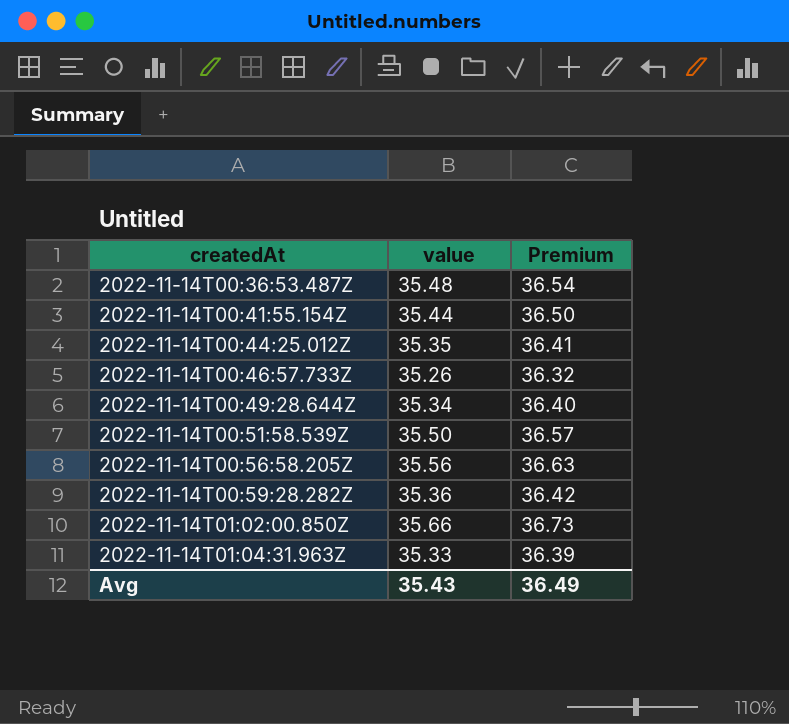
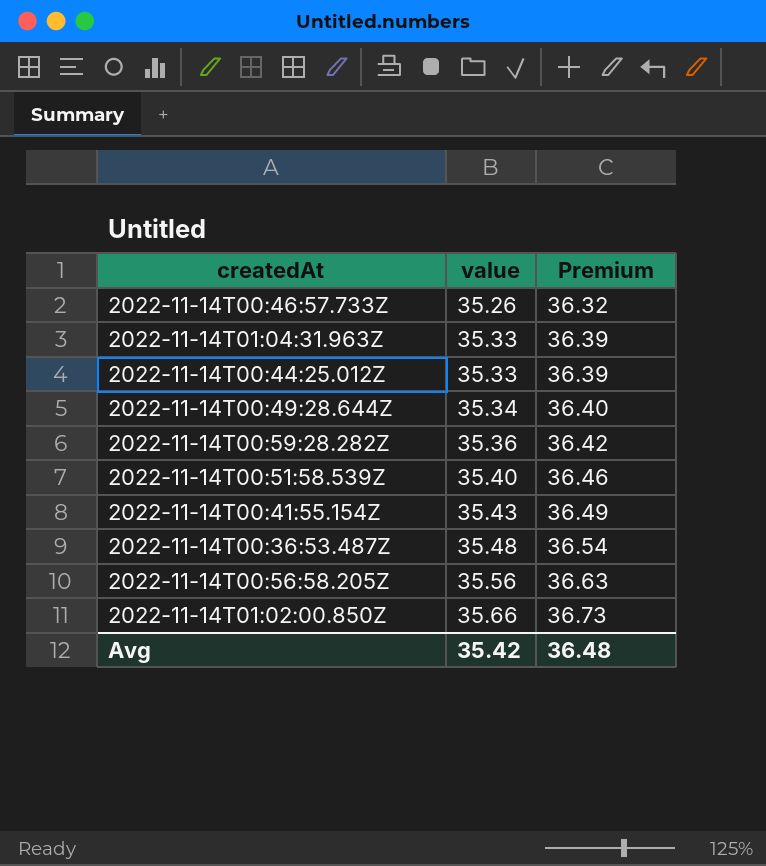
row order: createdAt ascending -> value ascending
2022-11-14T00:44:25.012Z | value: 35.35 -> 35.33
2022-11-14T00:44:25.012Z | Premium: 36.41 -> 36.39
2022-11-14T00:51:58.539Z | value: 35.50 -> 35.40
2022-11-14T00:51:58.539Z | Premium: 36.57 -> 36.46
2022-11-14T00:41:55.154Z | value: 35.44 -> 35.43
2022-11-14T00:41:55.154Z | Premium: 36.50 -> 36.49
Avg | value: 35.43 -> 35.42
Avg | Premium: 36.49 -> 36.48

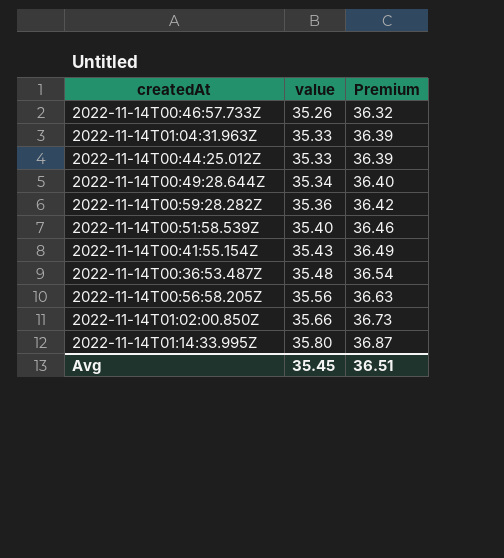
row 2022-11-14T01:14:33.995Z: none -> 35.80 | 36.87
Avg | value: 35.42 -> 35.45
Avg | Premium: 36.48 -> 36.51

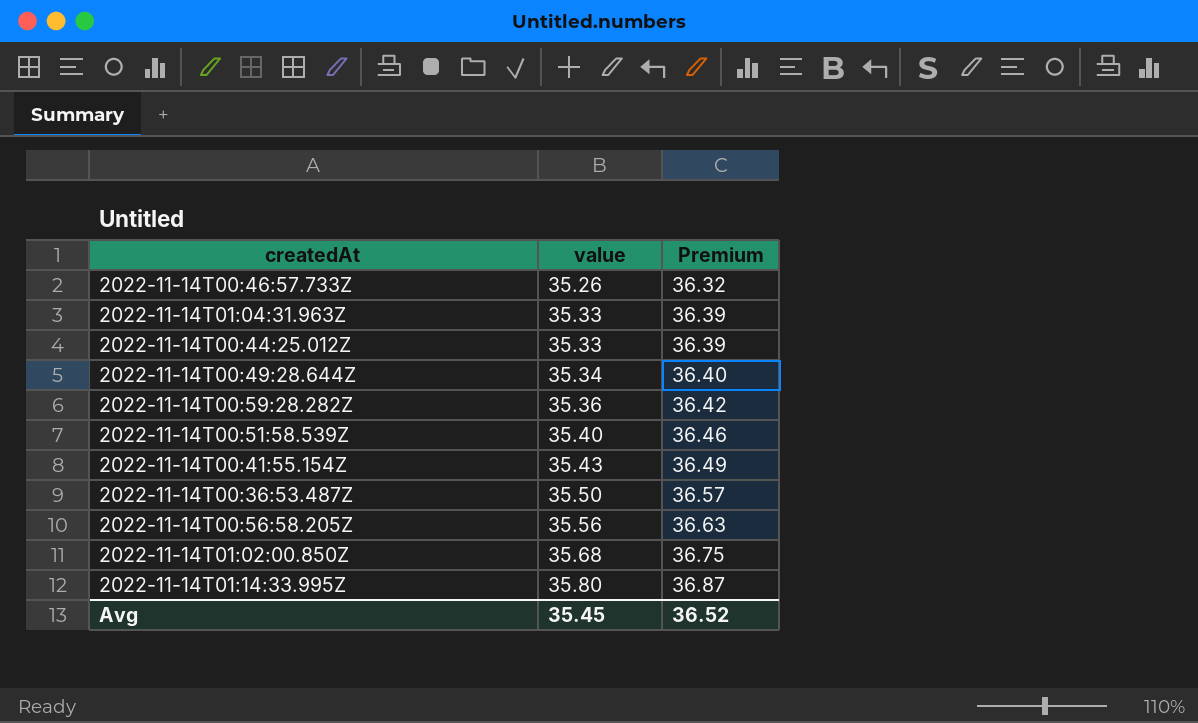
2022-11-14T00:36:53.487Z | value: 35.48 -> 35.50
2022-11-14T00:36:53.487Z | Premium: 36.54 -> 36.57
2022-11-14T01:02:00.850Z | value: 35.66 -> 35.68
2022-11-14T01:02:00.850Z | Premium: 36.73 -> 36.75
Avg | Premium: 36.51 -> 36.52

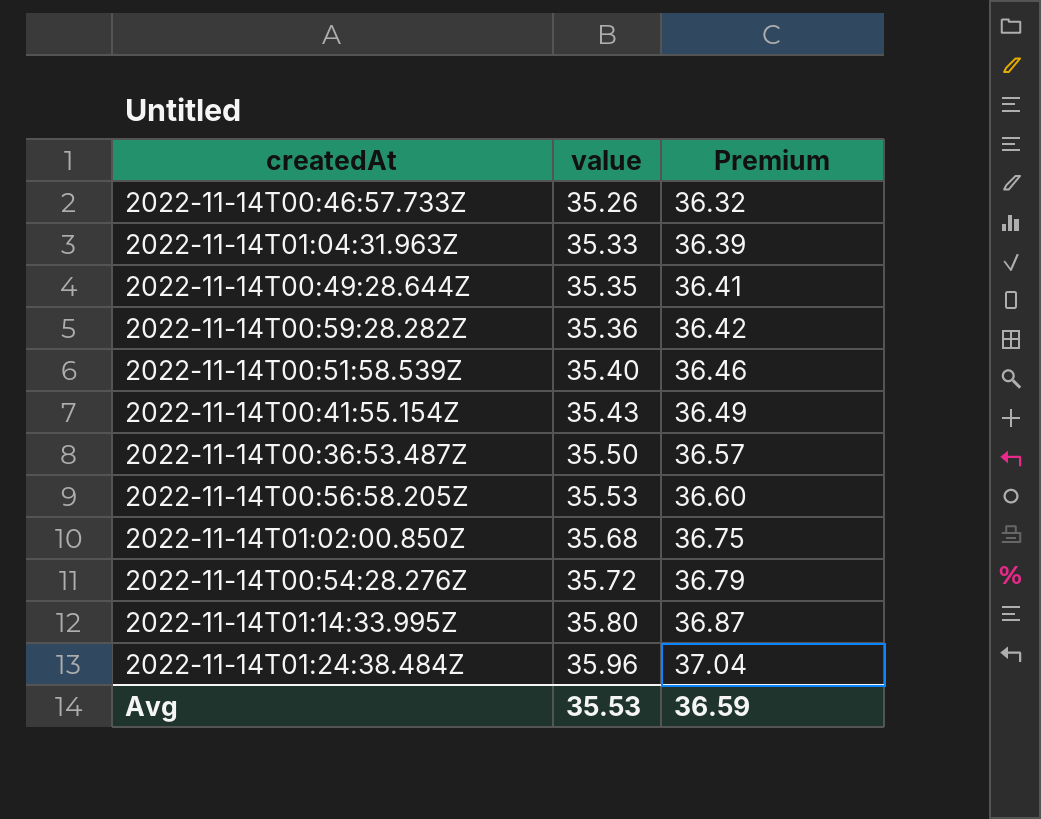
row 2022-11-14T00:44:25.012Z: 35.33 | 36.39 -> none
2022-11-14T00:49:28.644Z | value: 35.34 -> 35.35
2022-11-14T00:49:28.644Z | Premium: 36.40 -> 36.41
2022-11-14T00:56:58.205Z | value: 35.56 -> 35.53
2022-11-14T00:56:58.205Z | Premium: 36.63 -> 36.60
row 2022-11-14T00:54:28.276Z: none -> 35.72 | 36.79
row 2022-11-14T01:24:38.484Z: none -> 35.96 | 37.04
Avg | value: 35.45 -> 35.53
Avg | Premium: 36.52 -> 36.59

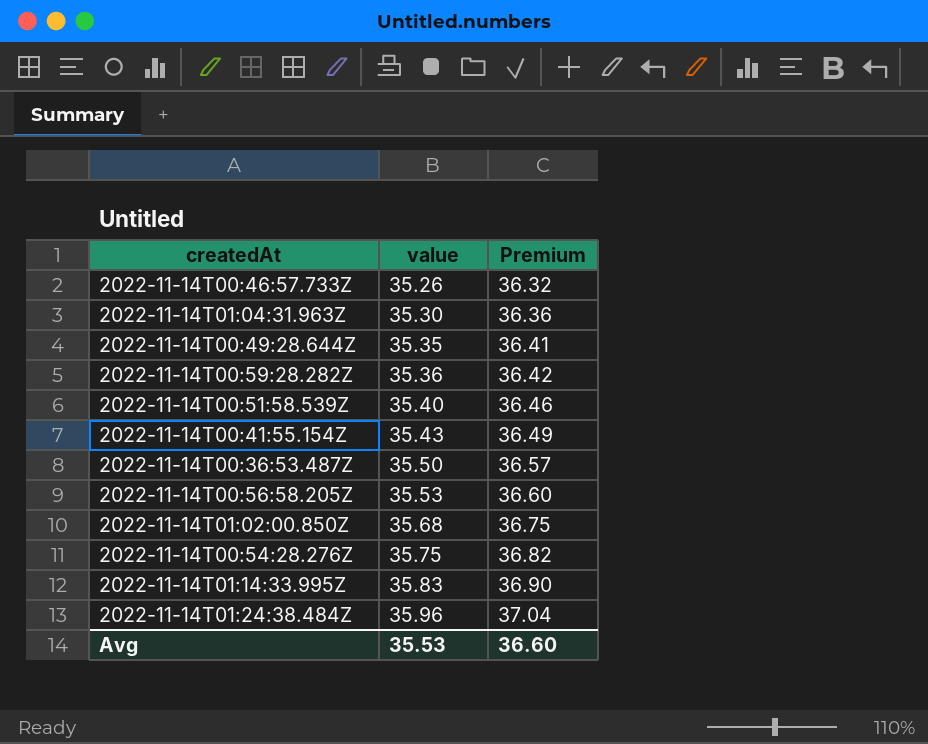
2022-11-14T01:04:31.963Z | value: 35.33 -> 35.30
2022-11-14T01:04:31.963Z | Premium: 36.39 -> 36.36
2022-11-14T00:54:28.276Z | value: 35.72 -> 35.75
2022-11-14T00:54:28.276Z | Premium: 36.79 -> 36.82
2022-11-14T01:14:33.995Z | value: 35.80 -> 35.83
2022-11-14T01:14:33.995Z | Premium: 36.87 -> 36.90
Avg | Premium: 36.59 -> 36.60

